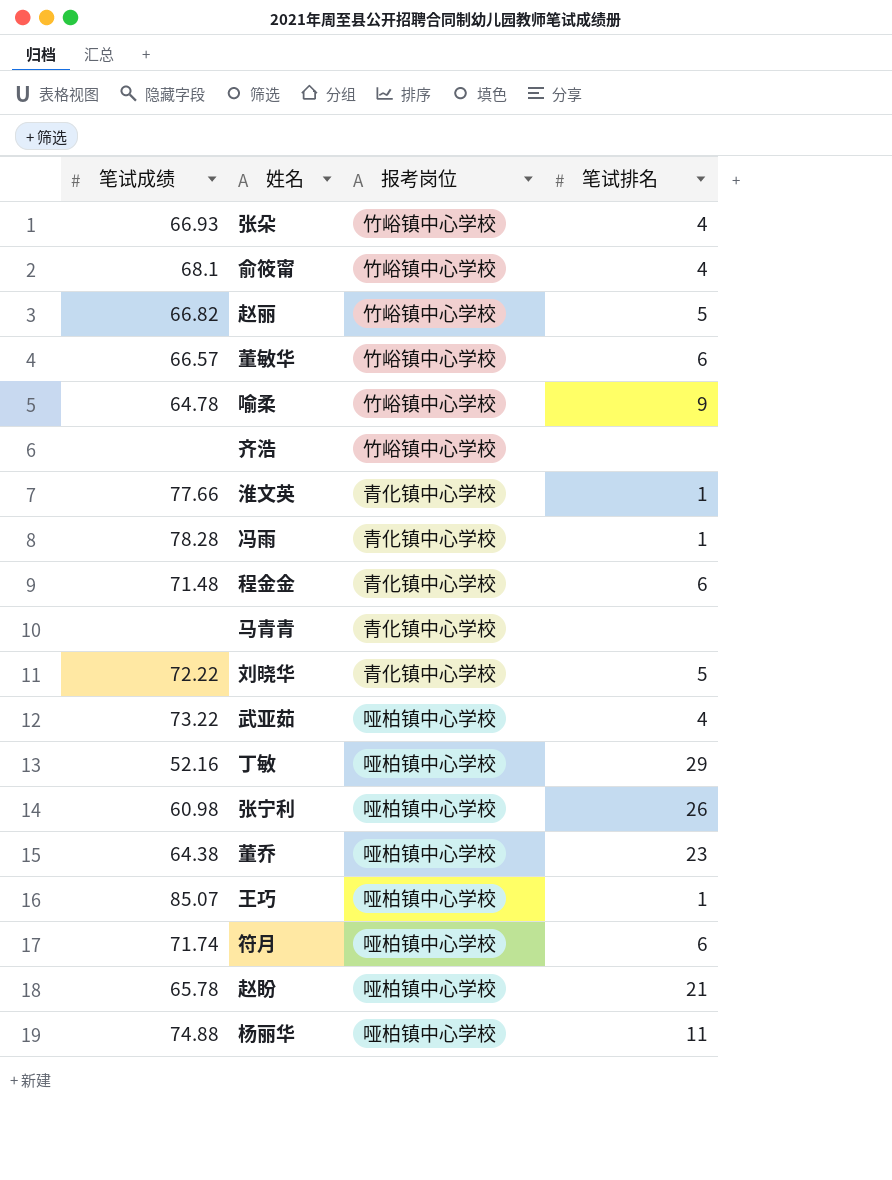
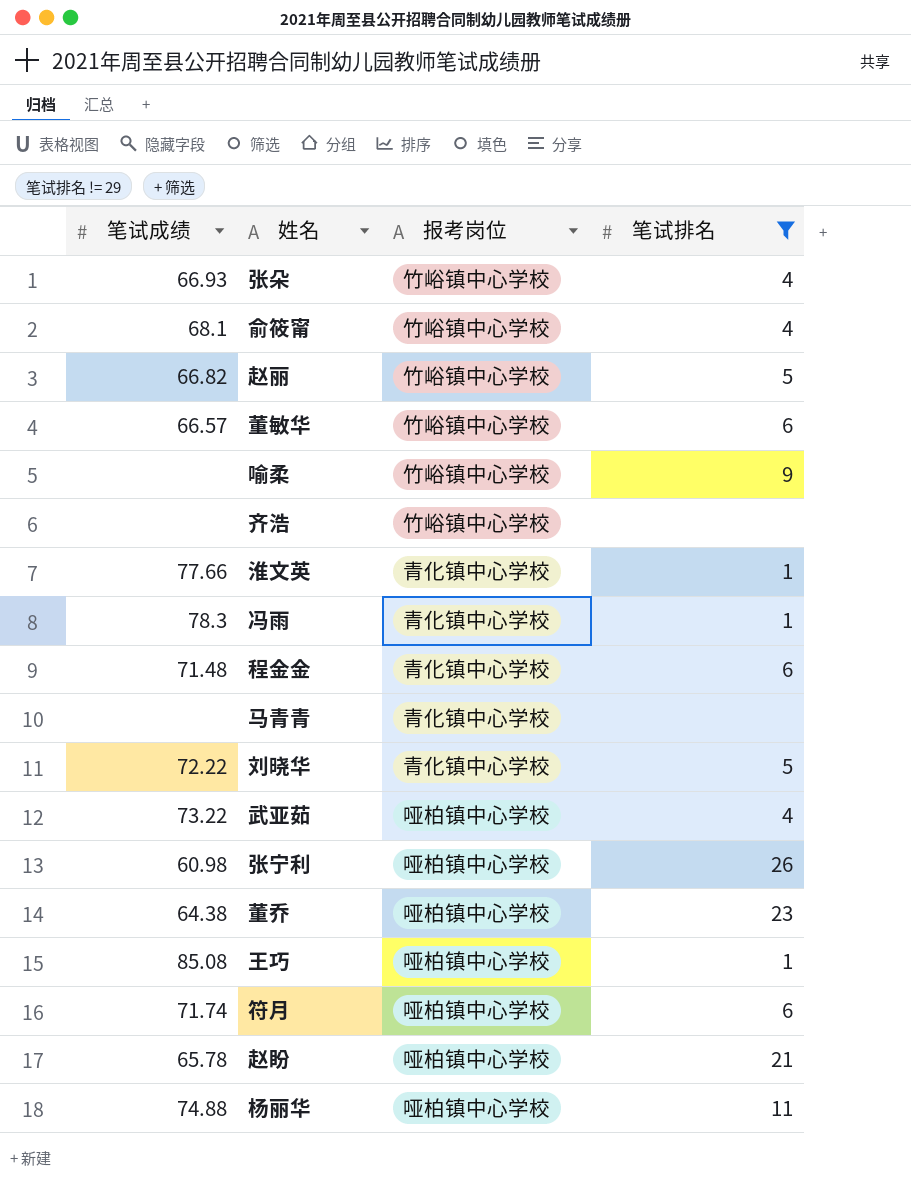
filter: none -> 笔试排名 != 29
喻柔 | 笔试成绩: 64.78 -> none
冯雨 | 笔试成绩: 78.28 -> 78.3
王巧 | 笔试成绩: 85.07 -> 85.08

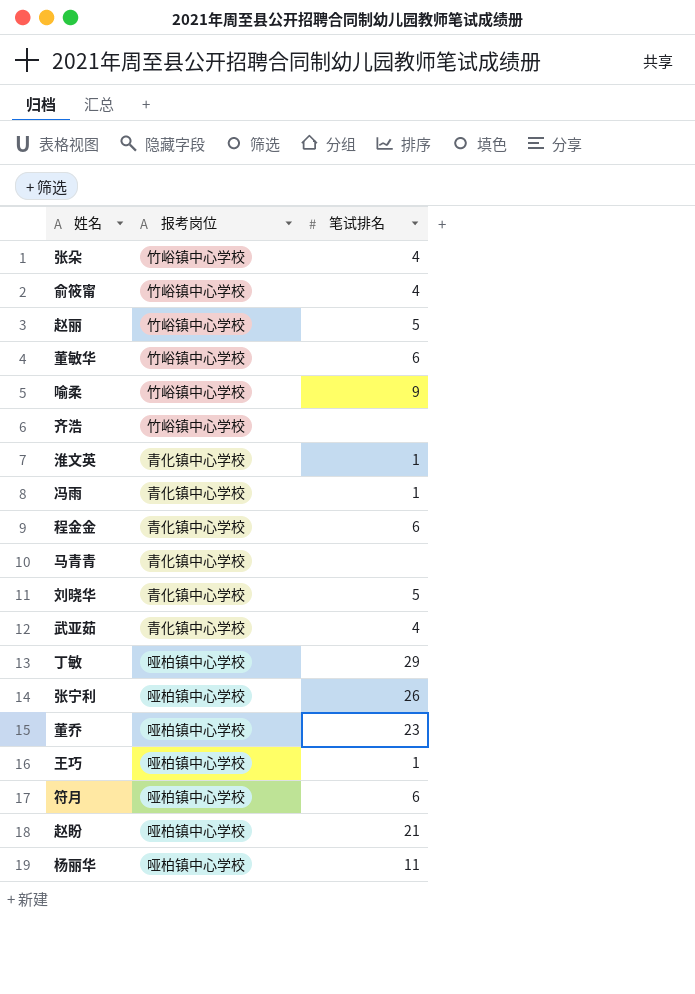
filter: 笔试排名 != 29 -> none
column 笔试成绩 | position: 1 -> none
武亚茹 | 报考岗位: 哑柏镇中心学校 -> 青化镇中心学校

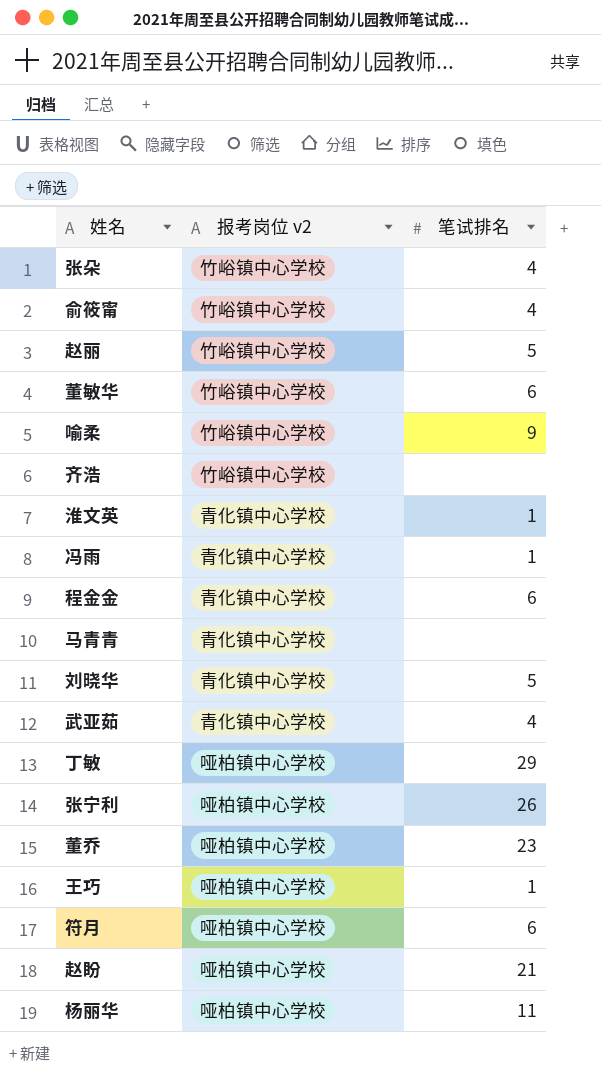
column name: 报考岗位 -> 报考岗位 v2

